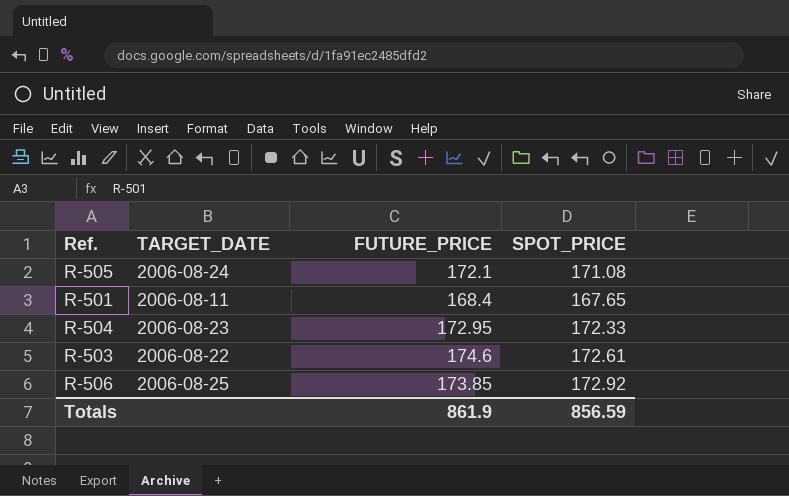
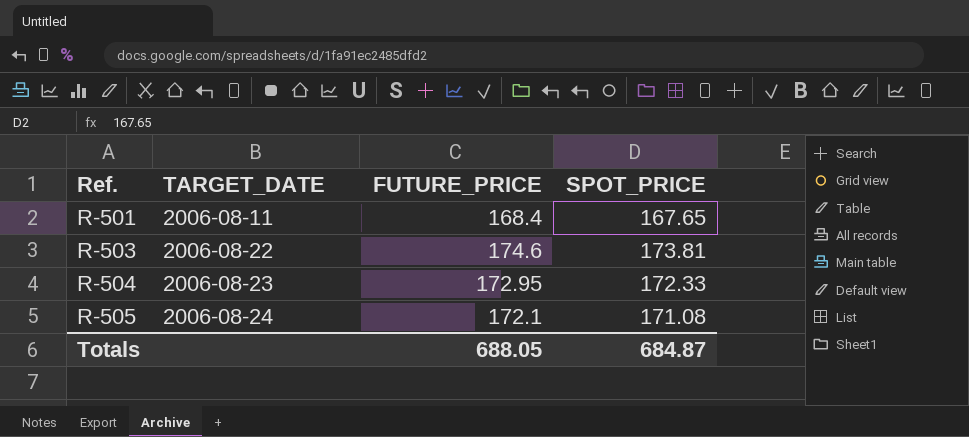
row order: none -> Ref. ascending
row R-506: 2006-08-25 | 173.85 | 172.92 -> none
R-503 | SPOT_PRICE: 172.61 -> 173.81
Totals | FUTURE_PRICE: 861.9 -> 688.05
Totals | SPOT_PRICE: 856.59 -> 684.87

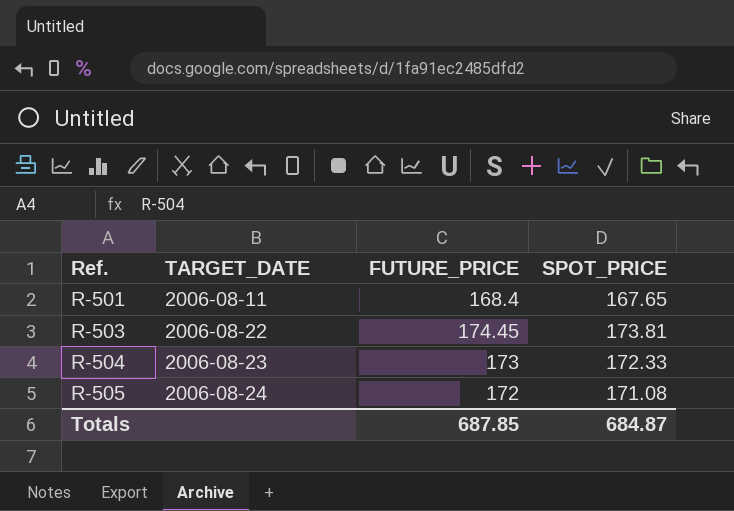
R-503 | FUTURE_PRICE: 174.6 -> 174.45
R-504 | FUTURE_PRICE: 172.95 -> 173
R-505 | FUTURE_PRICE: 172.1 -> 172
Totals | FUTURE_PRICE: 688.05 -> 687.85

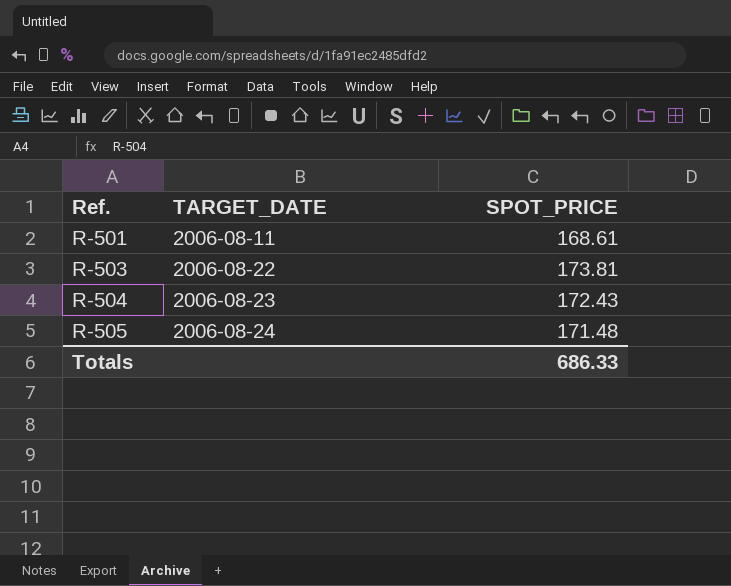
column FUTURE_PRICE | position: 3 -> none
R-501 | SPOT_PRICE: 167.65 -> 168.61
R-504 | SPOT_PRICE: 172.33 -> 172.43
R-505 | SPOT_PRICE: 171.08 -> 171.48
Totals | SPOT_PRICE: 684.87 -> 686.33

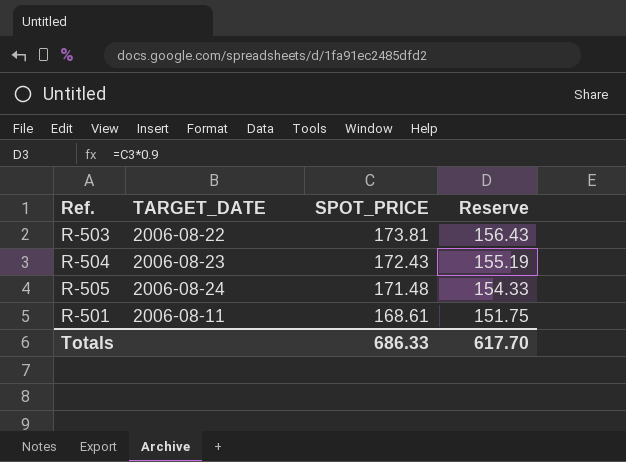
row order: Ref. ascending -> SPOT_PRICE descending
column Reserve | formula: none -> [SPOT_PRICE] * 0.9

